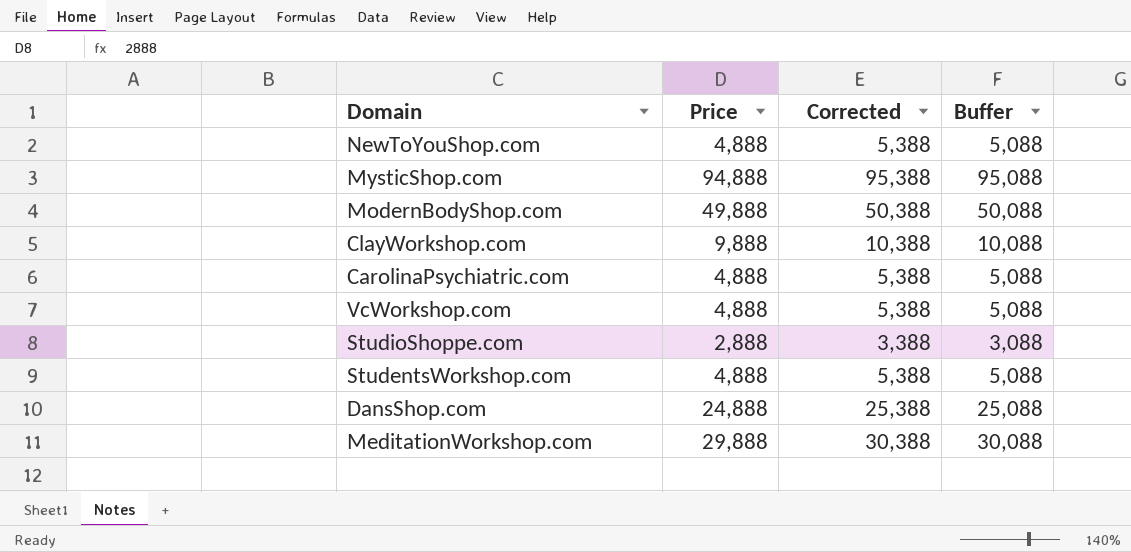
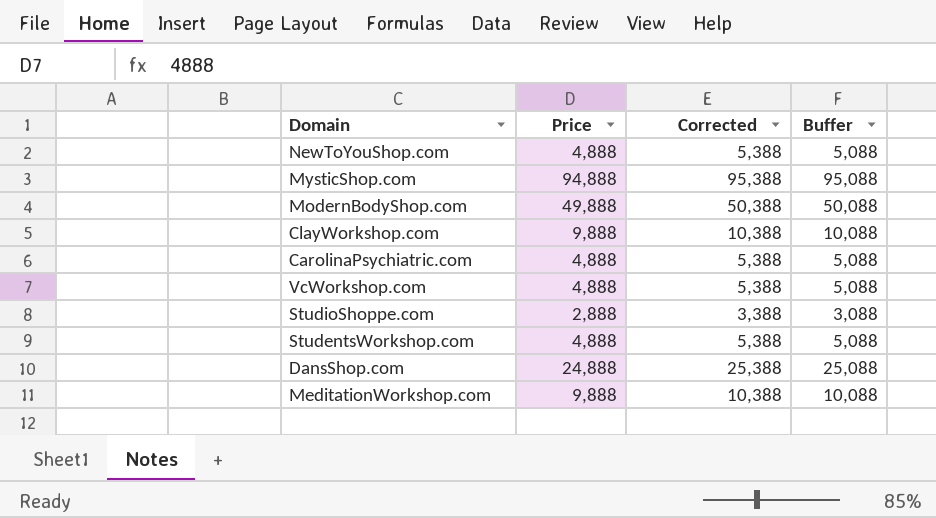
MeditationWorkshop.com | Price: 29,888 -> 9,888
MeditationWorkshop.com | Corrected: 30,388 -> 10,388
MeditationWorkshop.com | Buffer: 30,088 -> 10,088

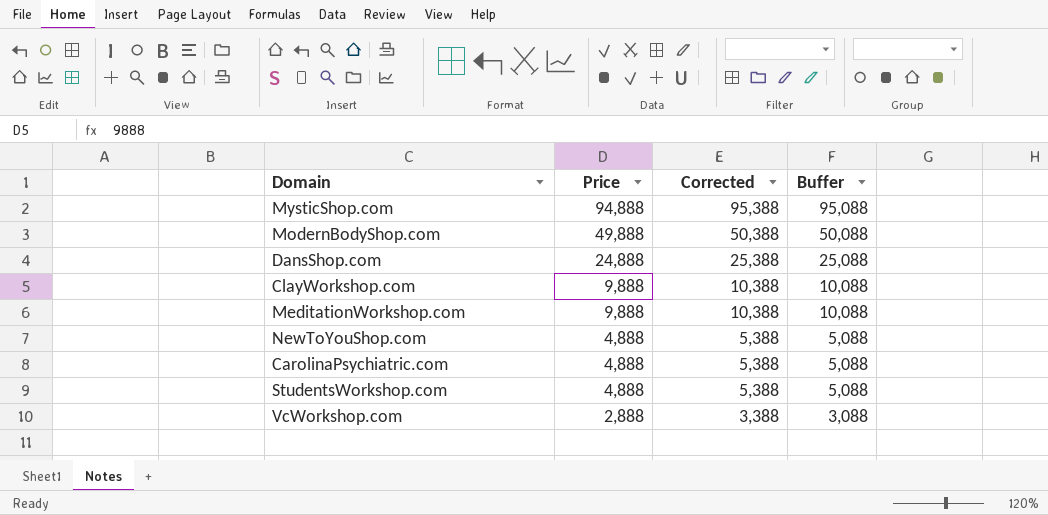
row order: none -> Price descending
row StudioShoppe.com: 2,888 | 3,388 | 3,088 -> none
VcWorkshop.com | Price: 4,888 -> 2,888
VcWorkshop.com | Corrected: 5,388 -> 3,388
VcWorkshop.com | Buffer: 5,088 -> 3,088

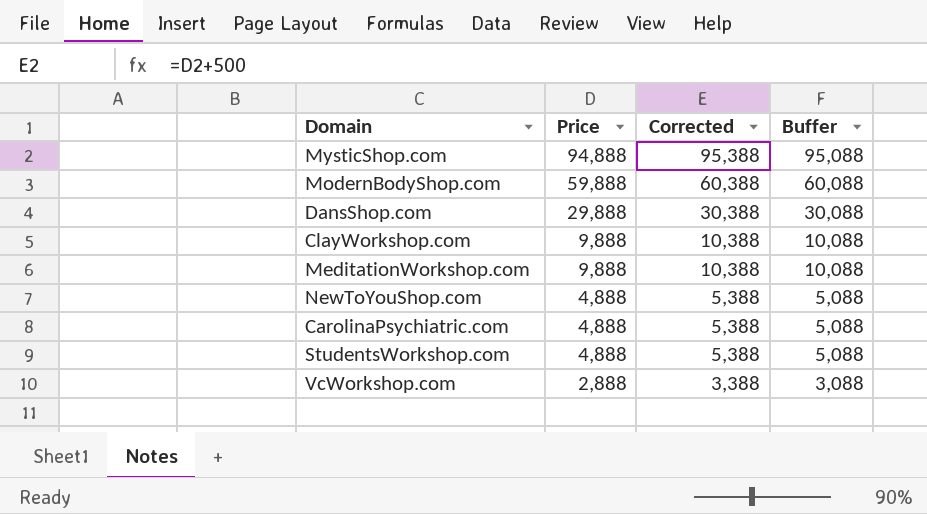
ModernBodyShop.com | Price: 49,888 -> 59,888
ModernBodyShop.com | Corrected: 50,388 -> 60,388
ModernBodyShop.com | Buffer: 50,088 -> 60,088
DansShop.com | Price: 24,888 -> 29,888
DansShop.com | Corrected: 25,388 -> 30,388
DansShop.com | Buffer: 25,088 -> 30,088

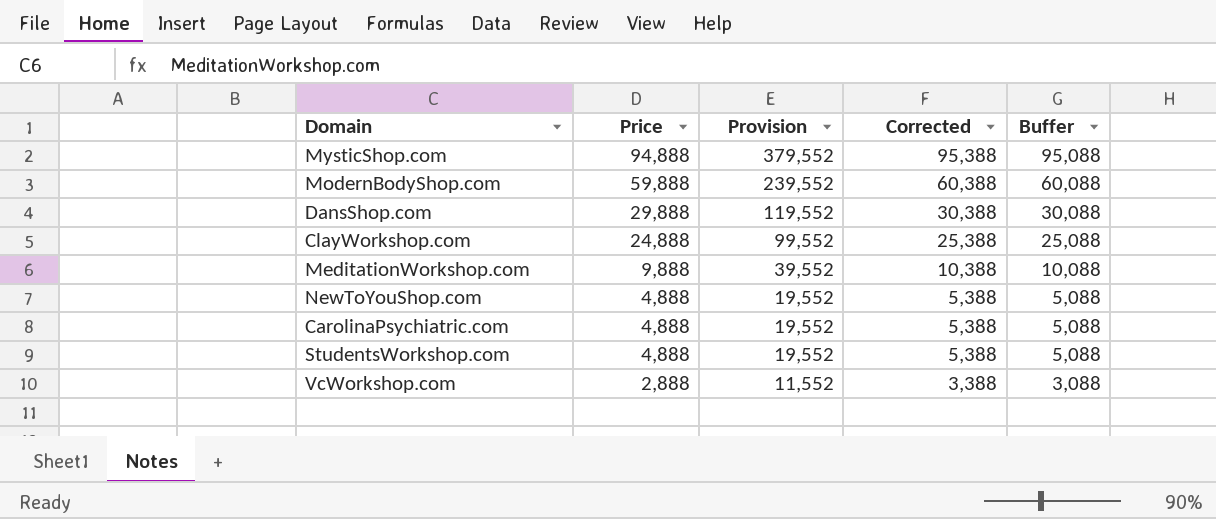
column Provision | formula: none -> [Price] * 4
ClayWorkshop.com | Price: 9,888 -> 24,888
ClayWorkshop.com | Corrected: 10,388 -> 25,388
ClayWorkshop.com | Buffer: 10,088 -> 25,088

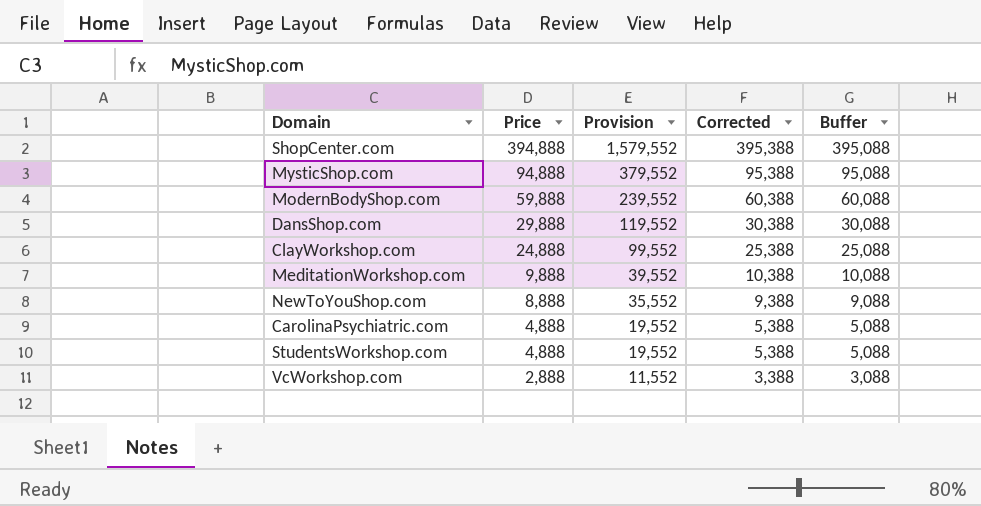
row ShopCenter.com: none -> 394,888 | 1,579,552 | 395,388 | 395,088
NewToYouShop.com | Price: 4,888 -> 8,888
NewToYouShop.com | Provision: 19,552 -> 35,552
NewToYouShop.com | Corrected: 5,388 -> 9,388
NewToYouShop.com | Buffer: 5,088 -> 9,088

